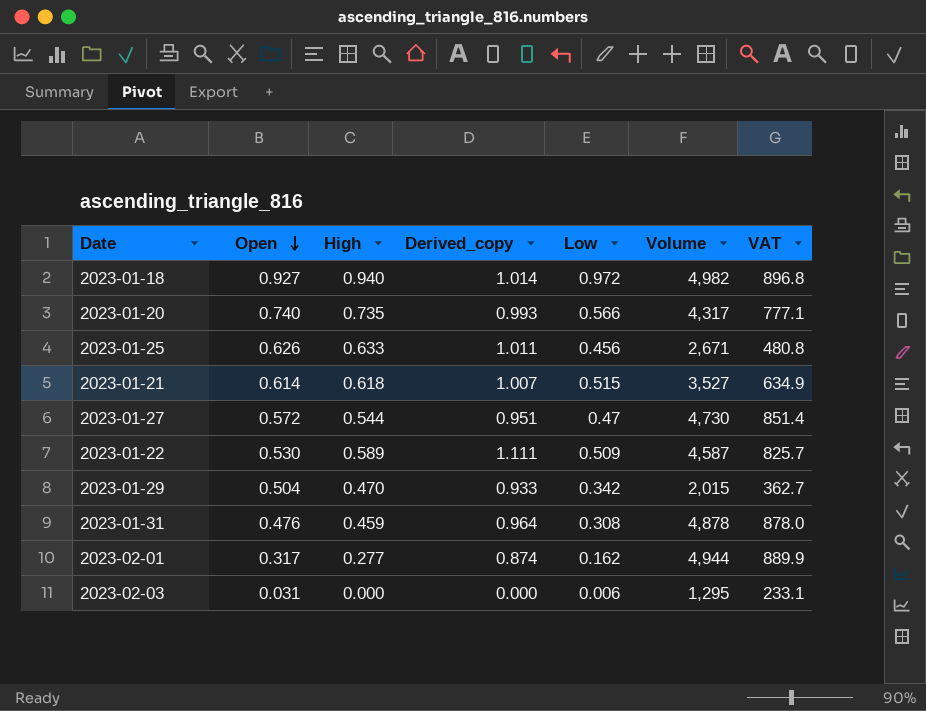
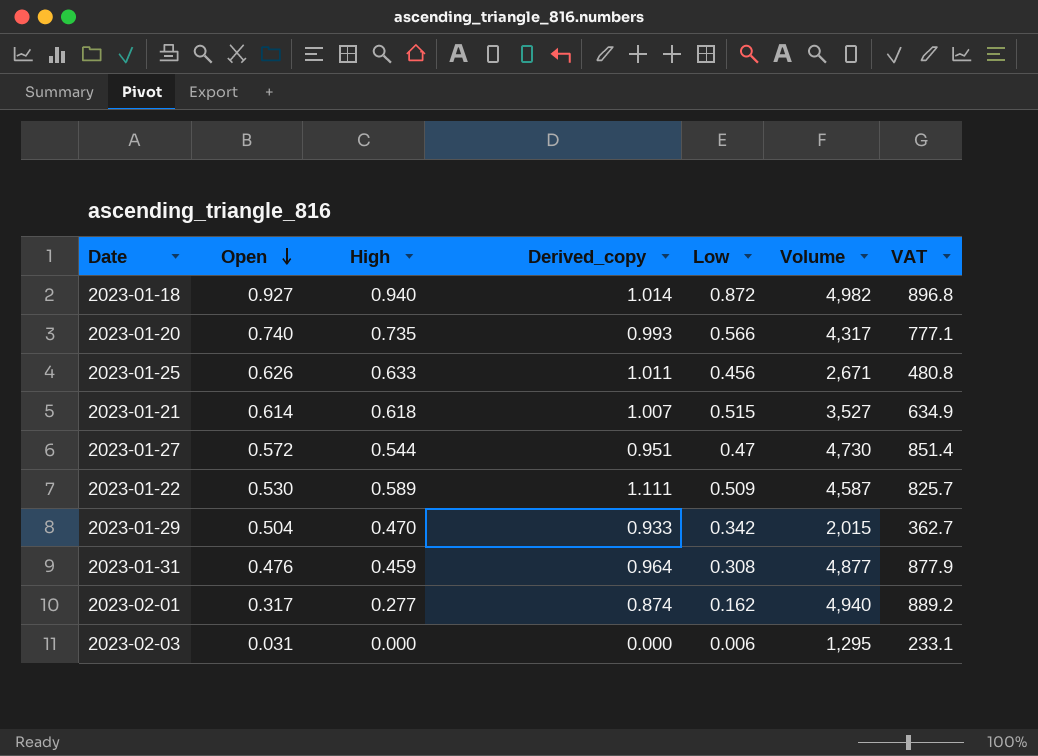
2023-01-18 | Low: 0.972 -> 0.872
2023-01-31 | Volume: 4,878 -> 4,877
2023-01-31 | VAT: 878.0 -> 877.9
2023-02-01 | Volume: 4,944 -> 4,940
2023-02-01 | VAT: 889.9 -> 889.2

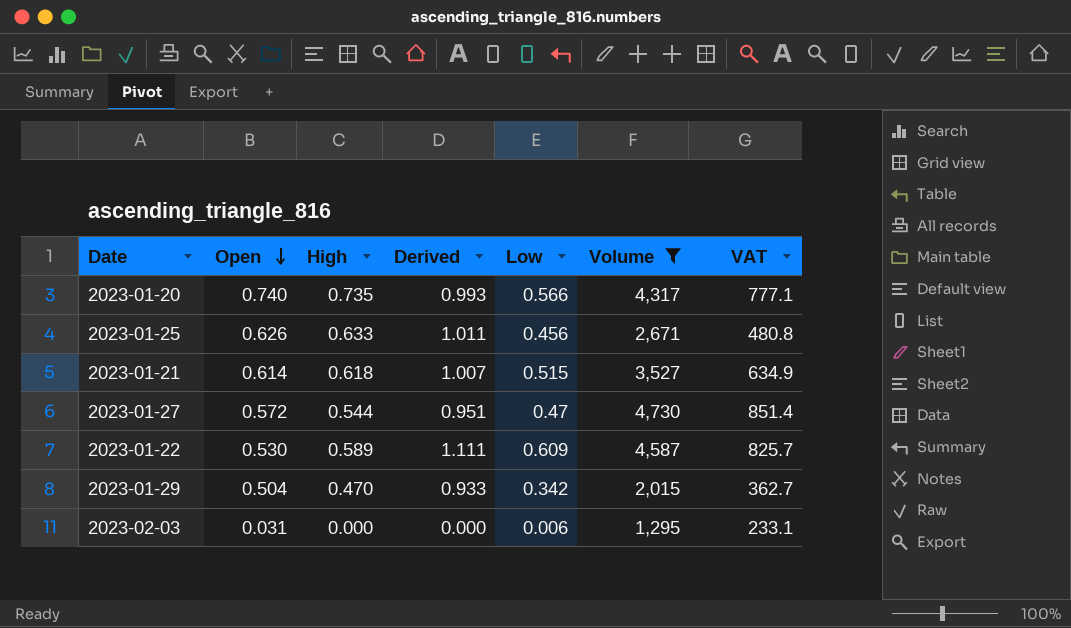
filter: none -> Volume <= 4,730
column name: Derived_copy -> Derived
2023-01-22 | Low: 0.509 -> 0.609

